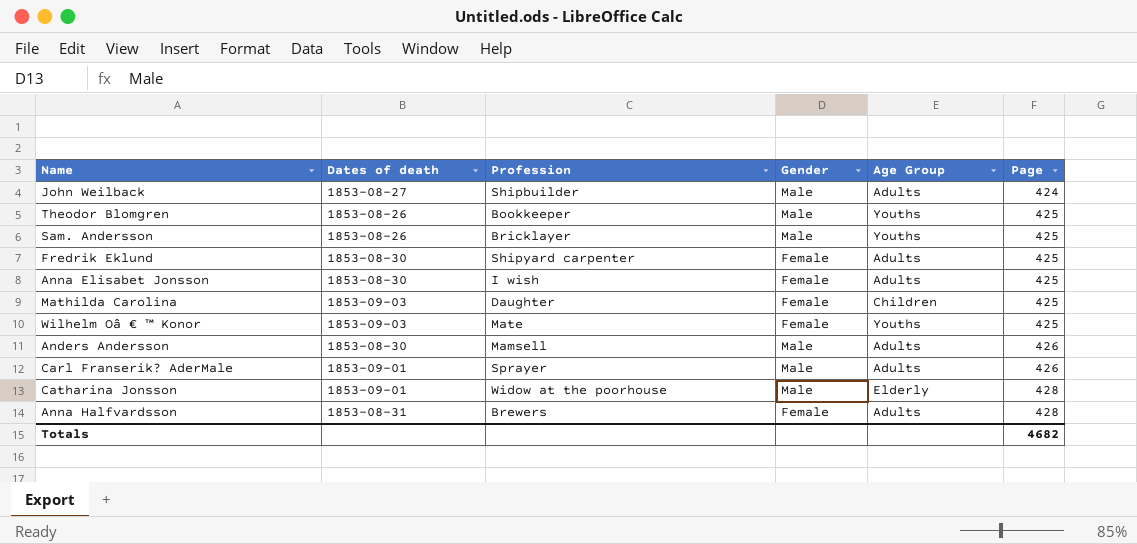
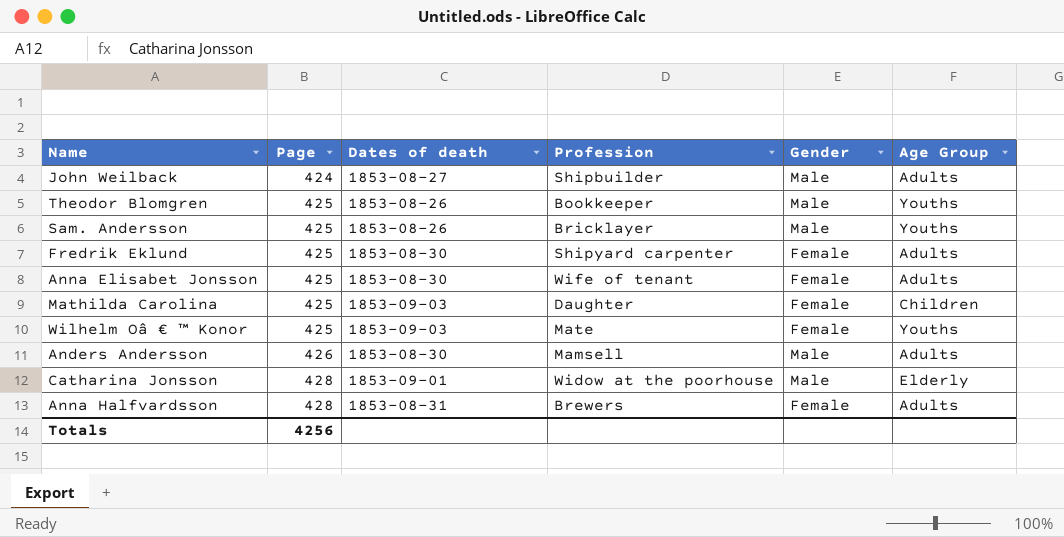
column Page | position: 6 -> 2
row Carl Franserik? AderMale: 1853-09-01 | Sprayer | Male | Adults | 426 -> none
Anna Elisabet Jonsson | Profession: I wish -> Wife of tenant
Totals | Page: 4682 -> 4256

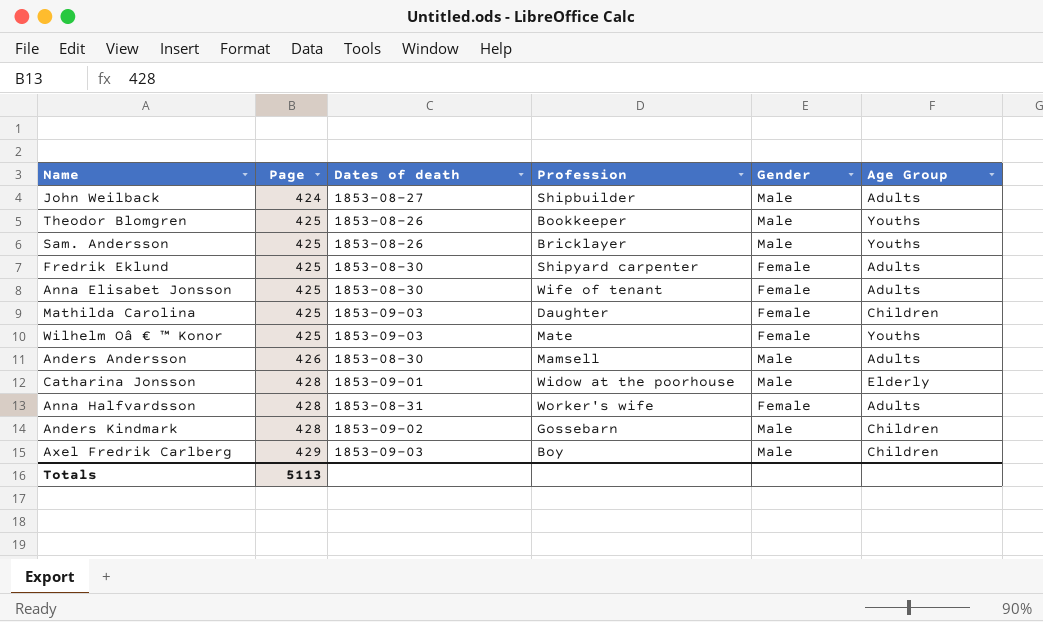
Anna Halfvardsson | Profession: Brewers -> Worker's wife
row Anders Kindmark: none -> 428 | 1853-09-02 | Gossebarn | Male | Children
row Axel Fredrik Carlberg: none -> 429 | 1853-09-03 | Boy | Male | Children
Totals | Page: 4256 -> 5113

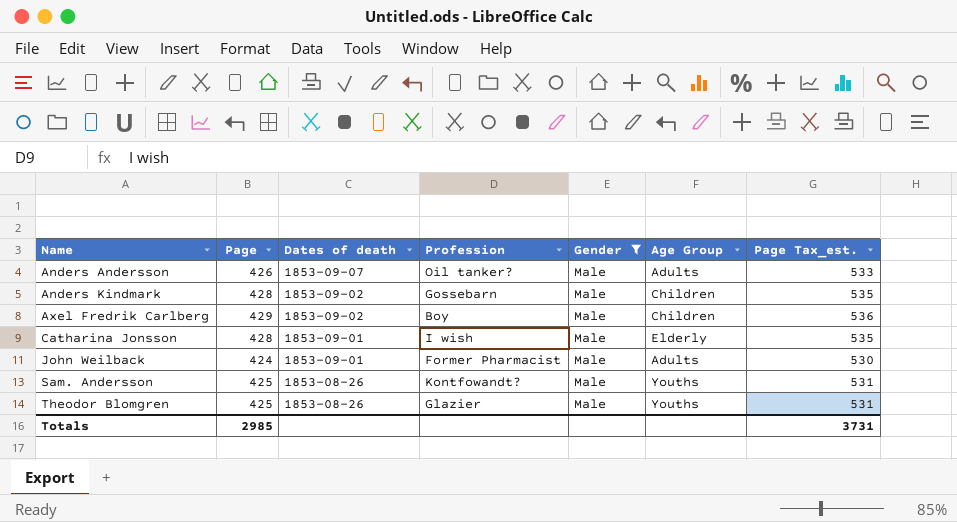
filter: none -> Gender = Male
row order: Page ascending -> Name ascending
column Page Tax_est. | formula: none -> [Page] * 1.25
Anders Andersson | Dates of death: 1853-08-30 -> 1853-09-07
Anders Andersson | Profession: Mamsell -> Oil tanker?
Axel Fredrik Carlberg | Dates of death: 1853-09-03 -> 1853-09-02
Catharina Jonsson | Profession: Widow at the poorhouse -> I wish
John Weilback | Dates of death: 1853-08-27 -> 1853-09-01
John Weilback | Profession: Shipbuilder -> Former Pharmacist
Sam. Andersson | Profession: Bricklayer -> Kontfowandt?
Theodor Blomgren | Profession: Bookkeeper -> Glazier
Totals | Page: 5113 -> 2985

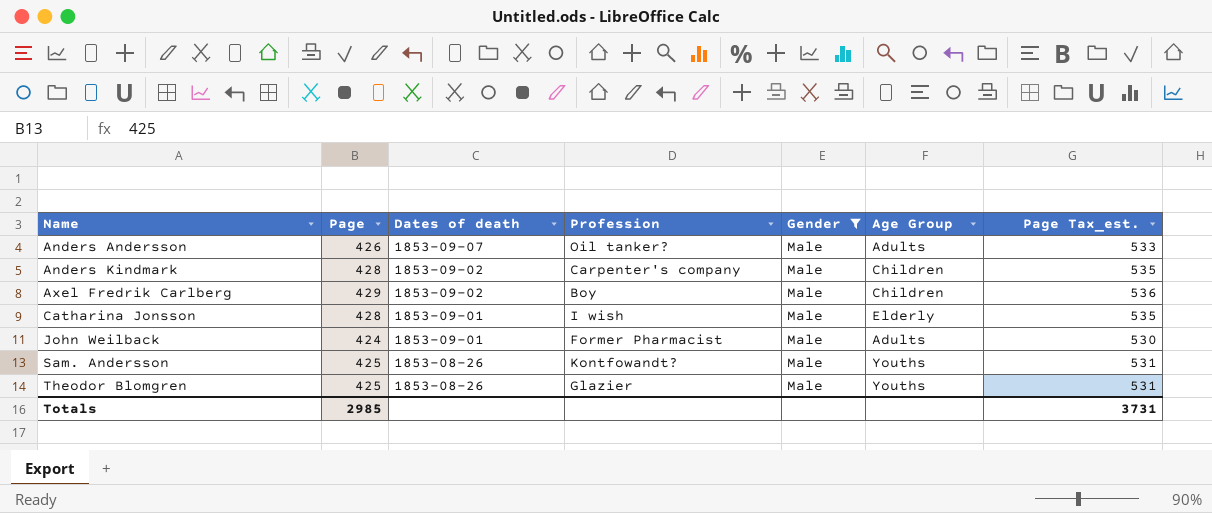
Anders Kindmark | Profession: Gossebarn -> Carpenter's company

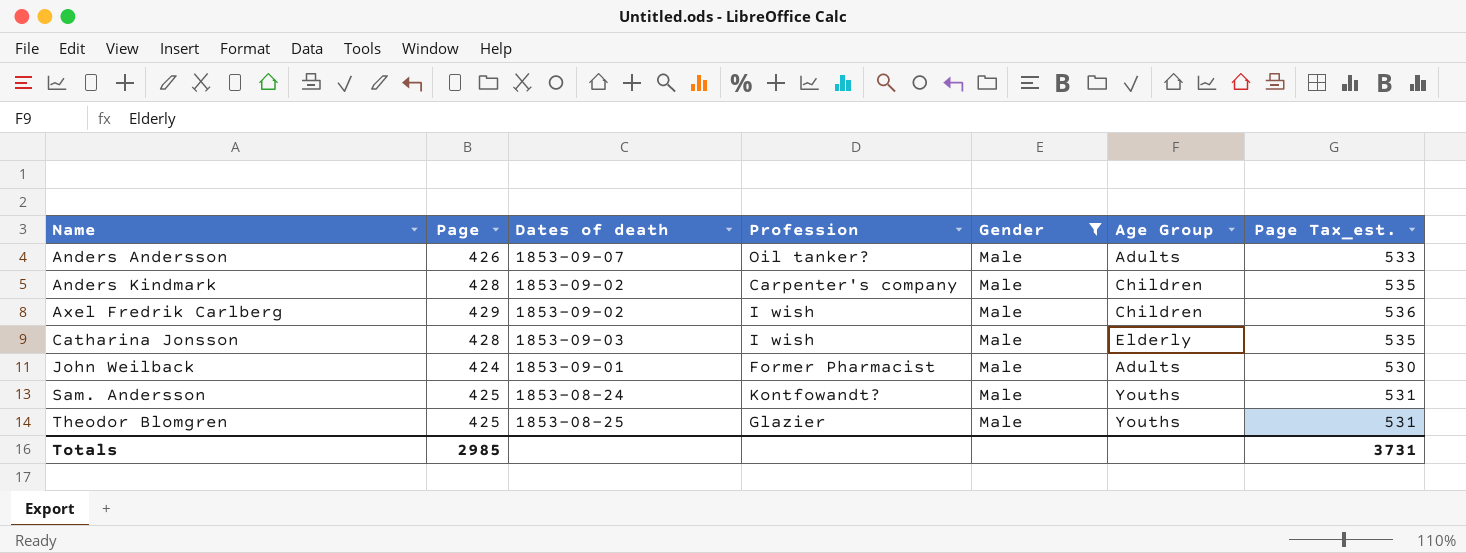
Axel Fredrik Carlberg | Profession: Boy -> I wish
Catharina Jonsson | Dates of death: 1853-09-01 -> 1853-09-03
Sam. Andersson | Dates of death: 1853-08-26 -> 1853-08-24
Theodor Blomgren | Dates of death: 1853-08-26 -> 1853-08-25

